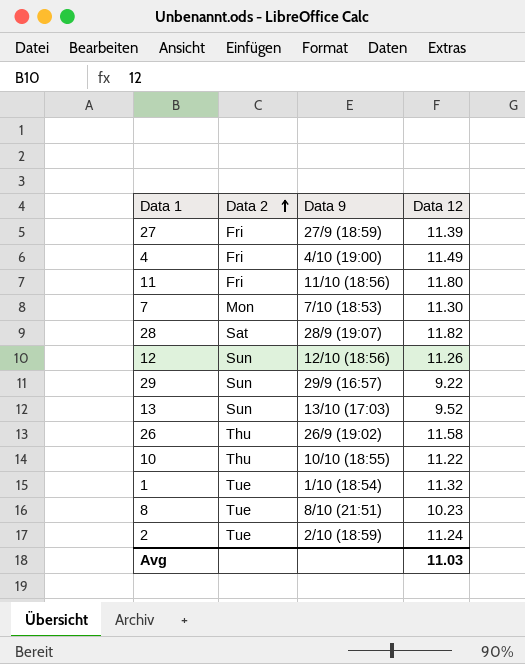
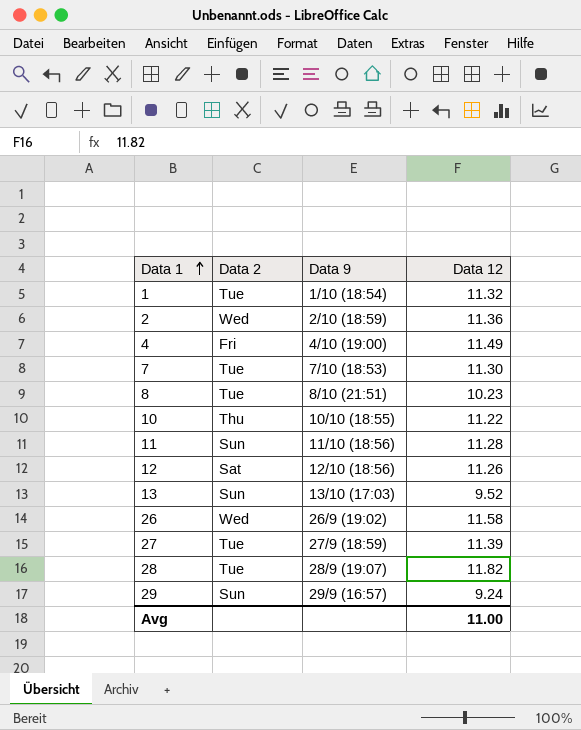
row order: Data 2 ascending -> Data 1 ascending
2 | Data 2: Tue -> Wed
2 | Data 12: 11.24 -> 11.36
7 | Data 2: Mon -> Tue
11 | Data 2: Fri -> Sun
11 | Data 12: 11.80 -> 11.28
12 | Data 2: Sun -> Sat
26 | Data 2: Thu -> Wed
27 | Data 2: Fri -> Tue
28 | Data 2: Sat -> Tue
29 | Data 12: 9.22 -> 9.24
Avg | Data 12: 11.03 -> 11.00

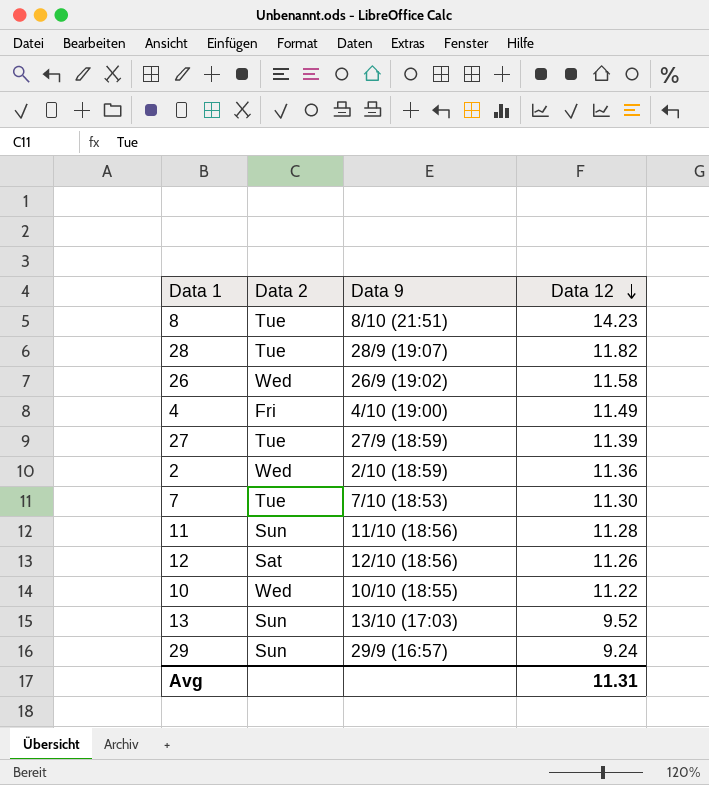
row order: Data 1 ascending -> Data 12 descending
row 1: Tue | 1/10 (18:54) | 11.32 -> none
8 | Data 12: 10.23 -> 14.23
10 | Data 2: Thu -> Wed
Avg | Data 12: 11.00 -> 11.31

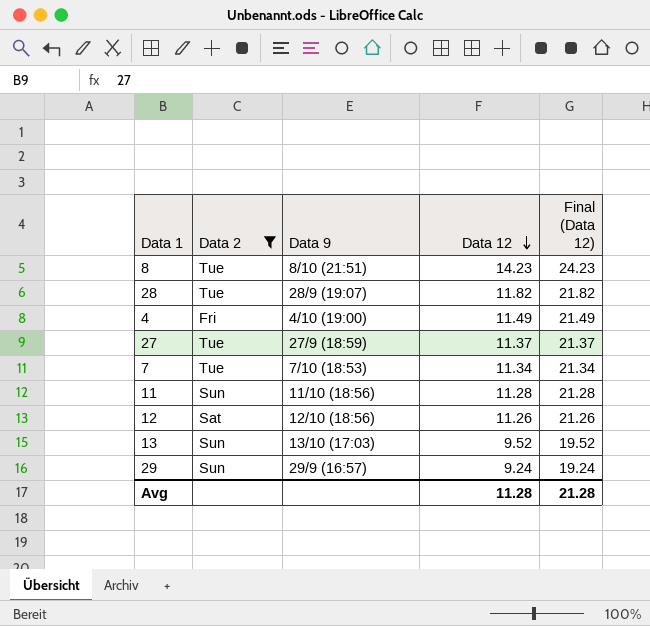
filter: none -> Data 2 != Wed
column Final (Data 12) | formula: none -> [Data 12] + 10
27 | Data 12: 11.39 -> 11.37
7 | Data 12: 11.30 -> 11.34
Avg | Data 12: 11.31 -> 11.28

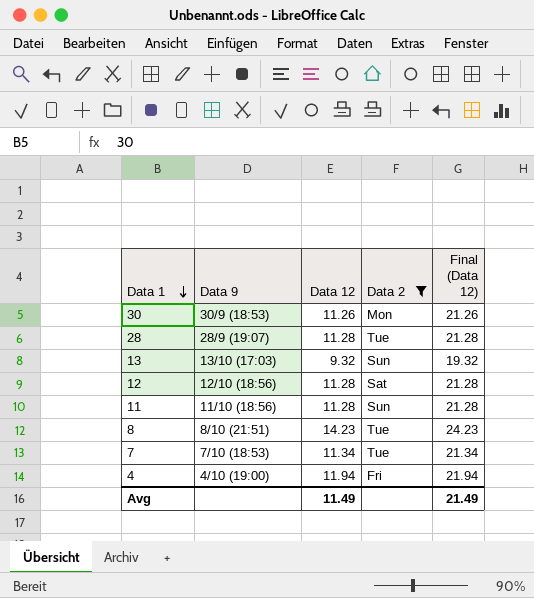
row order: Data 12 descending -> Data 1 descending
column Data 2 | position: 2 -> 4
row 27: Tue | 27/9 (18:59) | 11.37 | 21.37 -> none
row 29: Sun | 29/9 (16:57) | 9.24 | 19.24 -> none
row 30: none -> 30/9 (18:53) | 11.26 | Mon | 21.26
28 | Data 12: 11.82 -> 11.28
28 | Final (Data 12): 21.82 -> 21.28
13 | Data 12: 9.52 -> 9.32
13 | Final (Data 12): 19.52 -> 19.32
12 | Data 12: 11.26 -> 11.28
12 | Final (Data 12): 21.26 -> 21.28
4 | Data 12: 11.49 -> 11.94
4 | Final (Data 12): 21.49 -> 21.94
Avg | Data 12: 11.28 -> 11.49
Avg | Final (Data 12): 21.28 -> 21.49

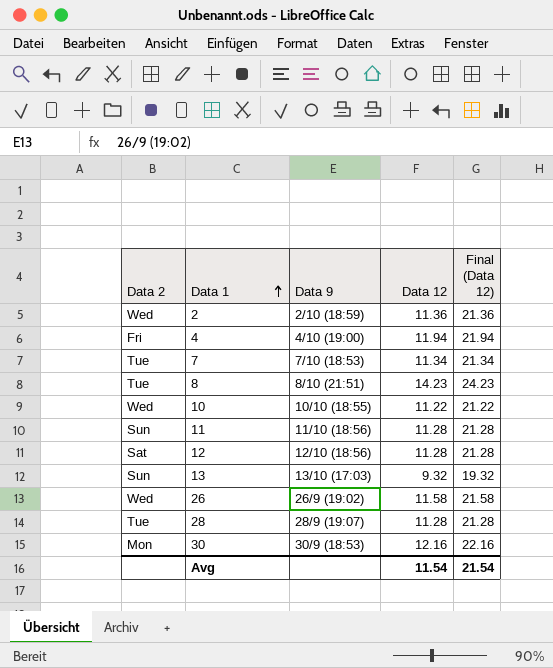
filter: Data 2 != Wed -> none
row order: Data 1 descending -> Data 1 ascending
column Data 2 | position: 4 -> 1
30 | Data 12: 11.26 -> 12.16
30 | Final (Data 12): 21.26 -> 22.16
Avg | Data 12: 11.49 -> 11.54
Avg | Final (Data 12): 21.49 -> 21.54

